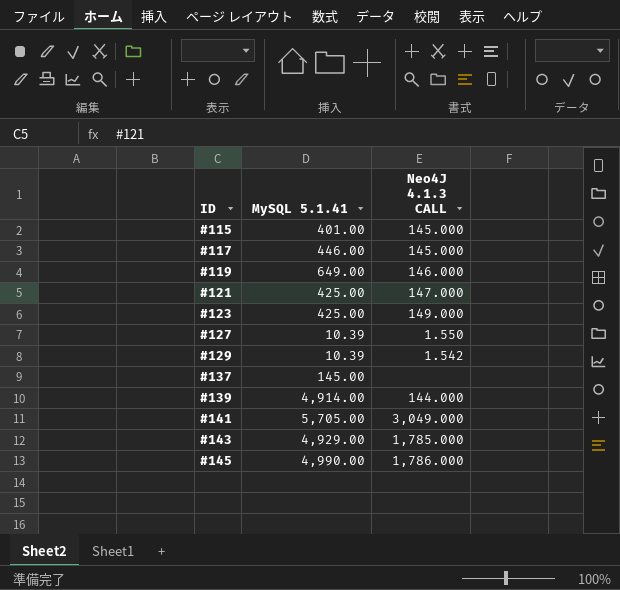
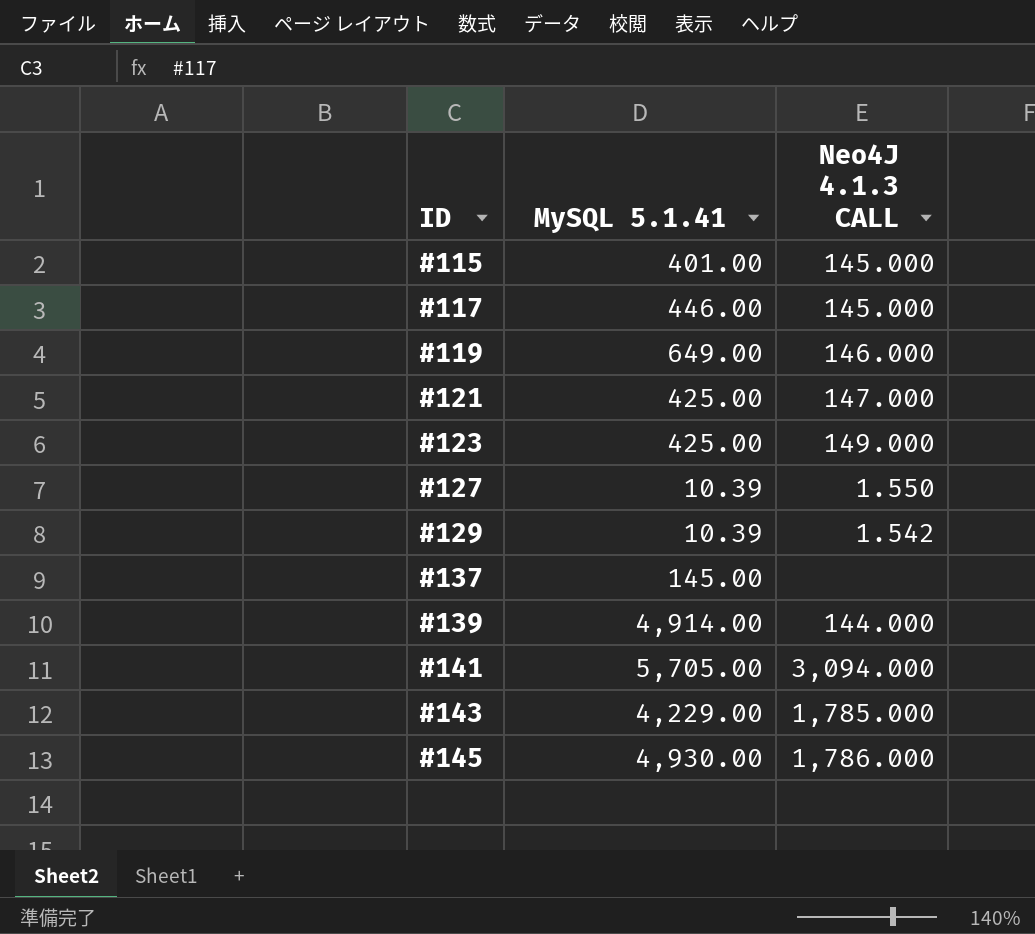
#141 | Neo4J 4.1.3 CALL: 3,049.000 -> 3,094.000
#143 | MySQL 5.1.41: 4,929.00 -> 4,229.00
#145 | MySQL 5.1.41: 4,990.00 -> 4,930.00

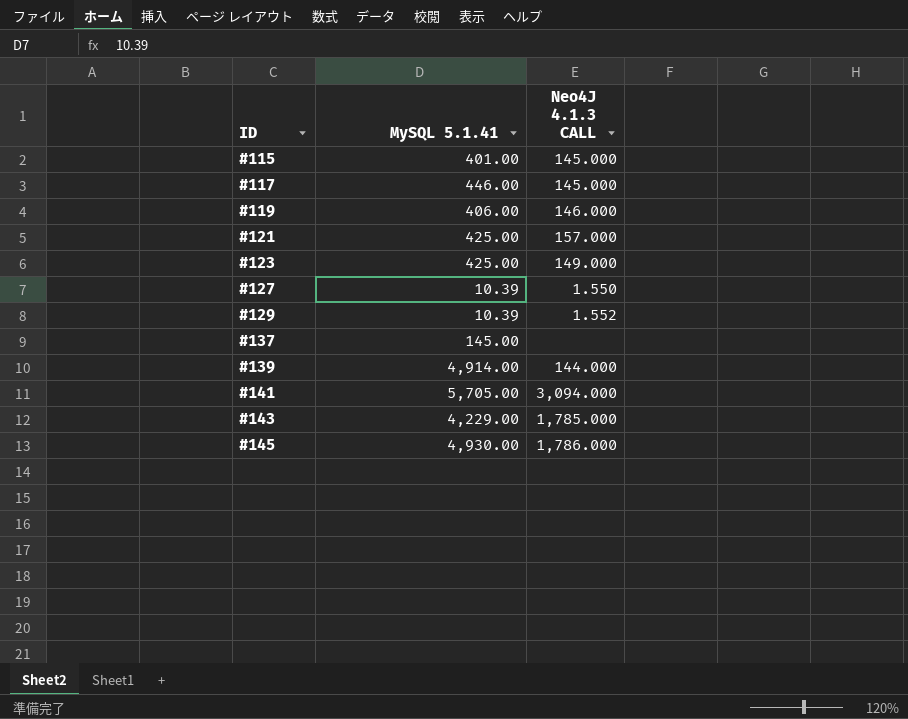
#119 | MySQL 5.1.41: 649.00 -> 406.00
#121 | Neo4J 4.1.3 CALL: 147.000 -> 157.000
#129 | Neo4J 4.1.3 CALL: 1.542 -> 1.552

